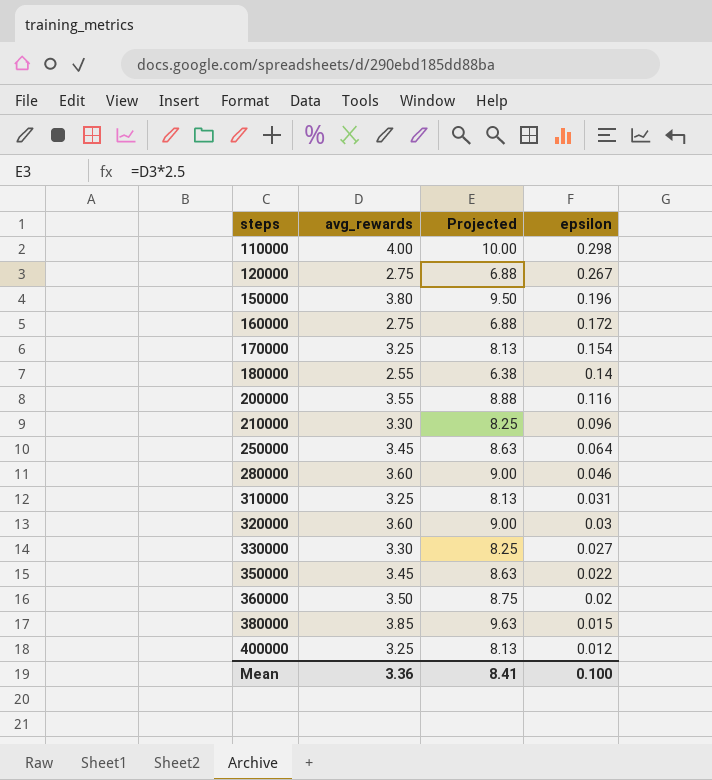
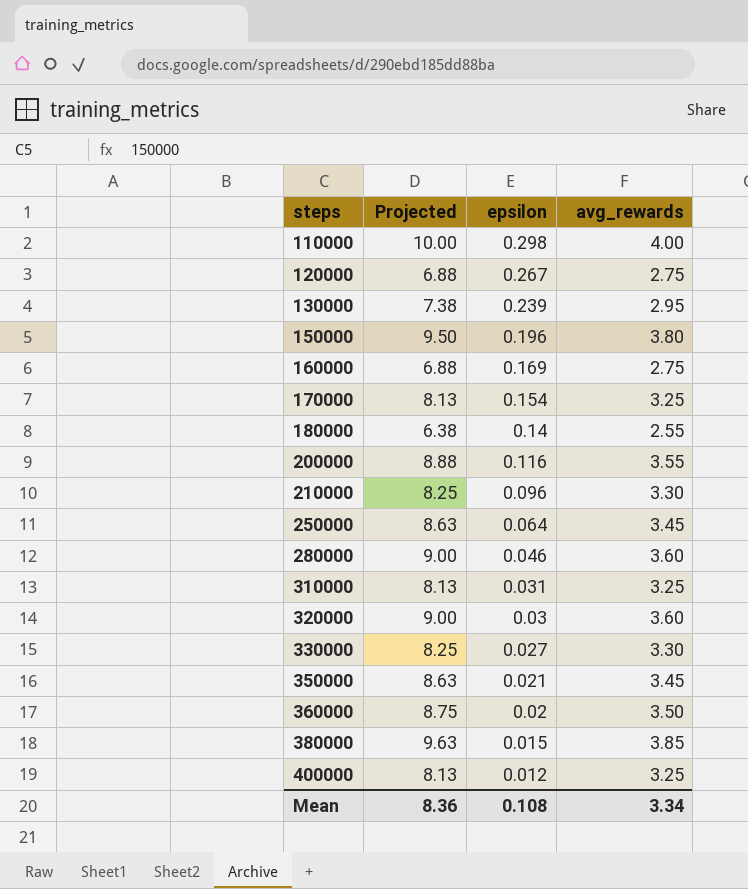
column avg_rewards | position: 2 -> 4
row 130000: none -> 7.38 | 0.239 | 2.95
160000 | epsilon: 0.172 -> 0.169
350000 | epsilon: 0.022 -> 0.021
Mean | Projected: 8.41 -> 8.36
Mean | epsilon: 0.100 -> 0.108
Mean | avg_rewards: 3.36 -> 3.34

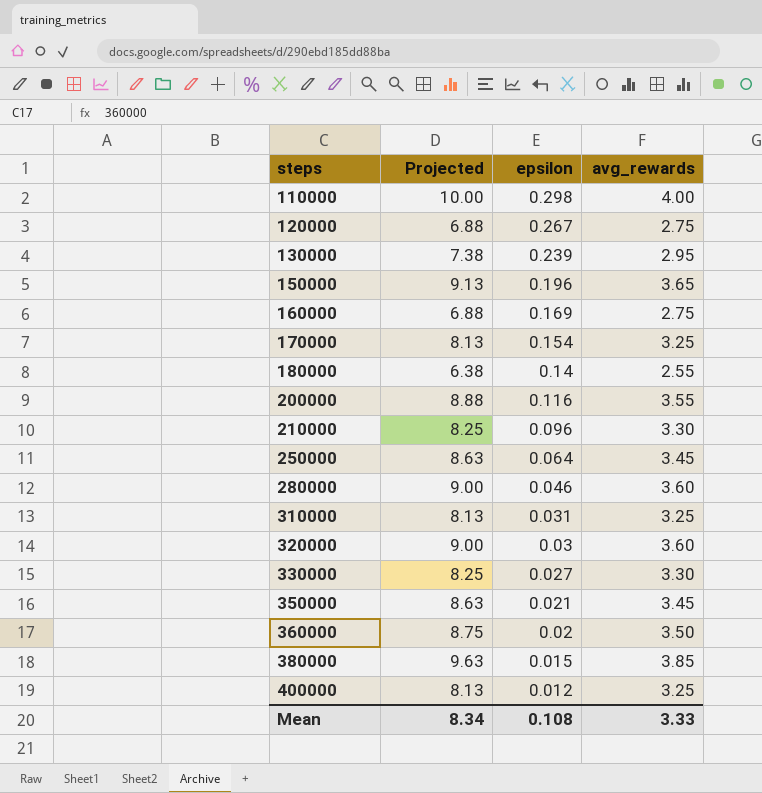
150000 | Projected: 9.50 -> 9.13
150000 | avg_rewards: 3.80 -> 3.65
Mean | Projected: 8.36 -> 8.34
Mean | avg_rewards: 3.34 -> 3.33

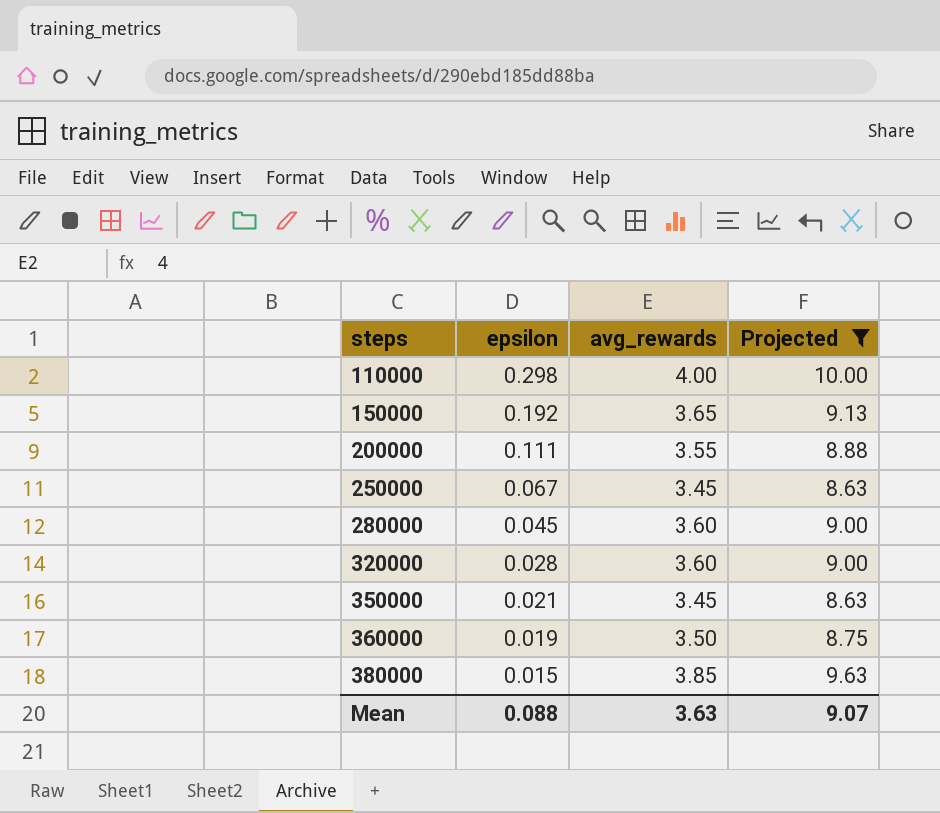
filter: none -> Projected >= 8.63
column Projected | position: 2 -> 4
150000 | epsilon: 0.196 -> 0.192
200000 | epsilon: 0.116 -> 0.111
250000 | epsilon: 0.064 -> 0.067
280000 | epsilon: 0.046 -> 0.045
320000 | epsilon: 0.03 -> 0.028
360000 | epsilon: 0.02 -> 0.019
Mean | epsilon: 0.108 -> 0.088
Mean | avg_rewards: 3.33 -> 3.63
Mean | Projected: 8.34 -> 9.07

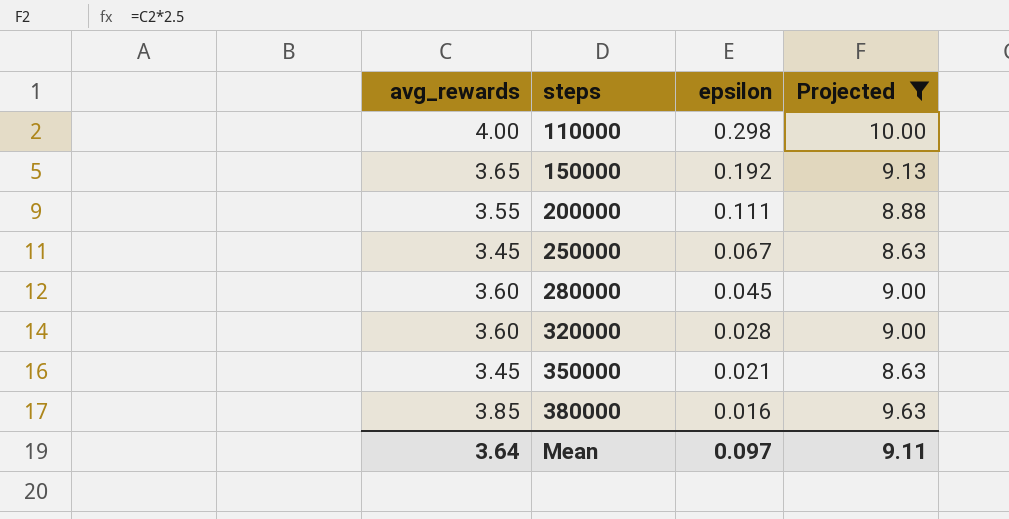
column avg_rewards | position: 3 -> 1
row 360000: 0.019 | 3.50 | 8.75 -> none
380000 | epsilon: 0.015 -> 0.016
Mean | avg_rewards: 3.63 -> 3.64
Mean | epsilon: 0.088 -> 0.097
Mean | Projected: 9.07 -> 9.11

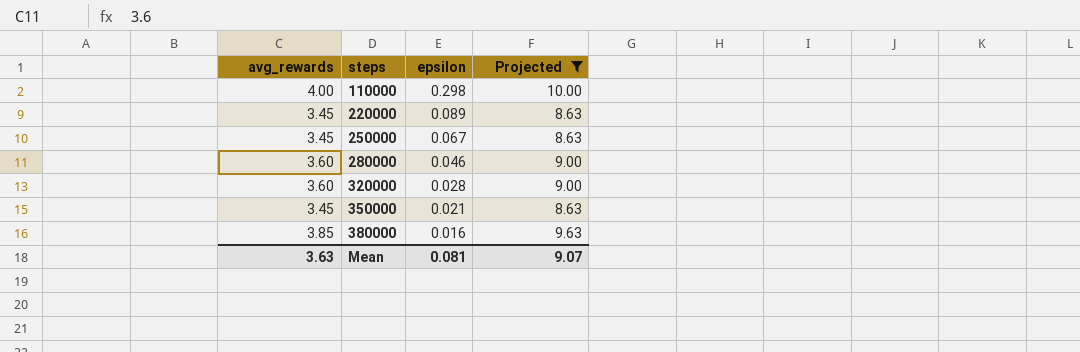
row 150000: 3.65 | 0.192 | 9.13 -> none
row 200000: 3.55 | 0.111 | 8.88 -> none
row 220000: none -> 3.45 | 0.089 | 8.63
280000 | epsilon: 0.045 -> 0.046
Mean | avg_rewards: 3.64 -> 3.63
Mean | epsilon: 0.097 -> 0.081
Mean | Projected: 9.11 -> 9.07

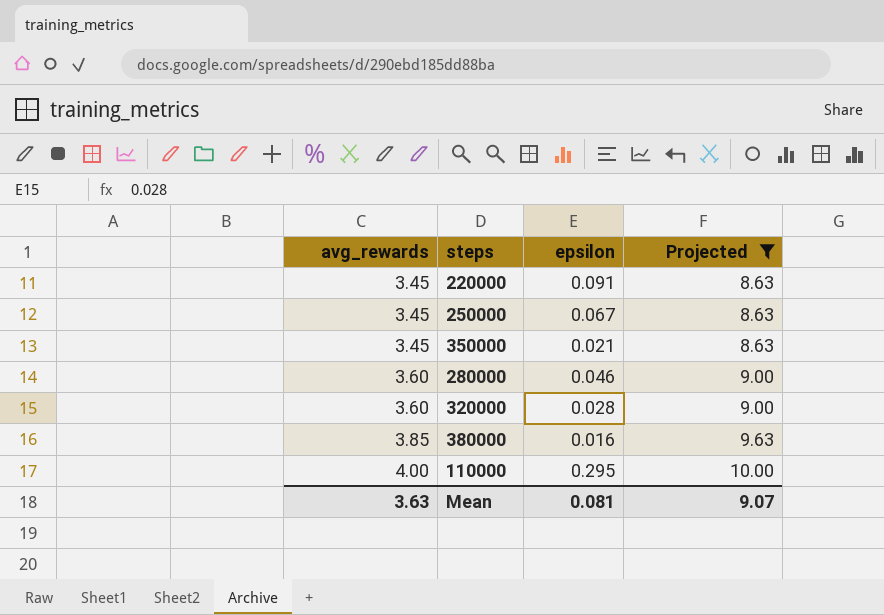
row order: steps ascending -> avg_rewards ascending
220000 | epsilon: 0.089 -> 0.091
110000 | epsilon: 0.298 -> 0.295

